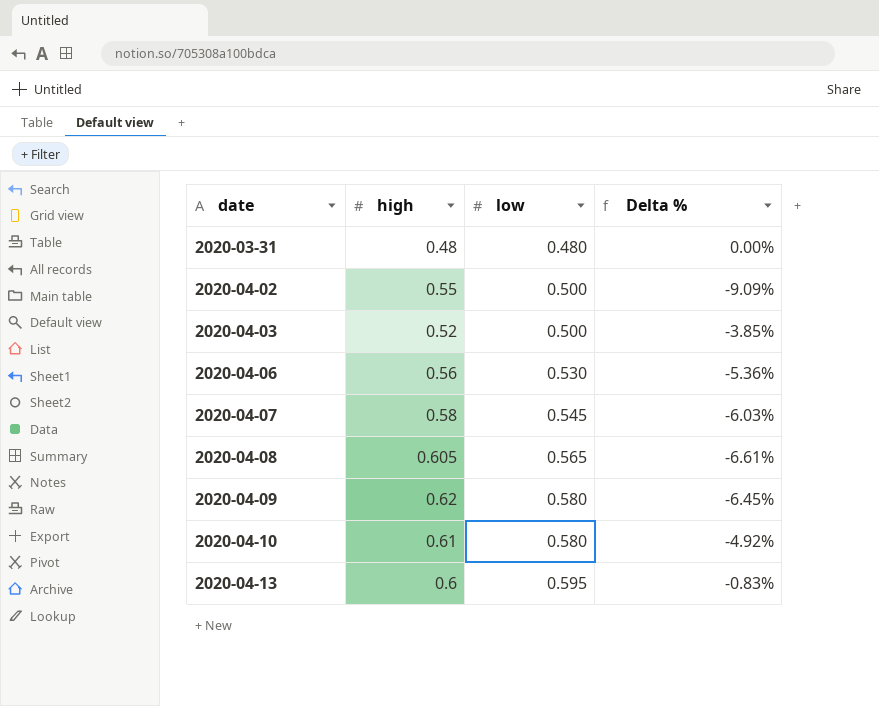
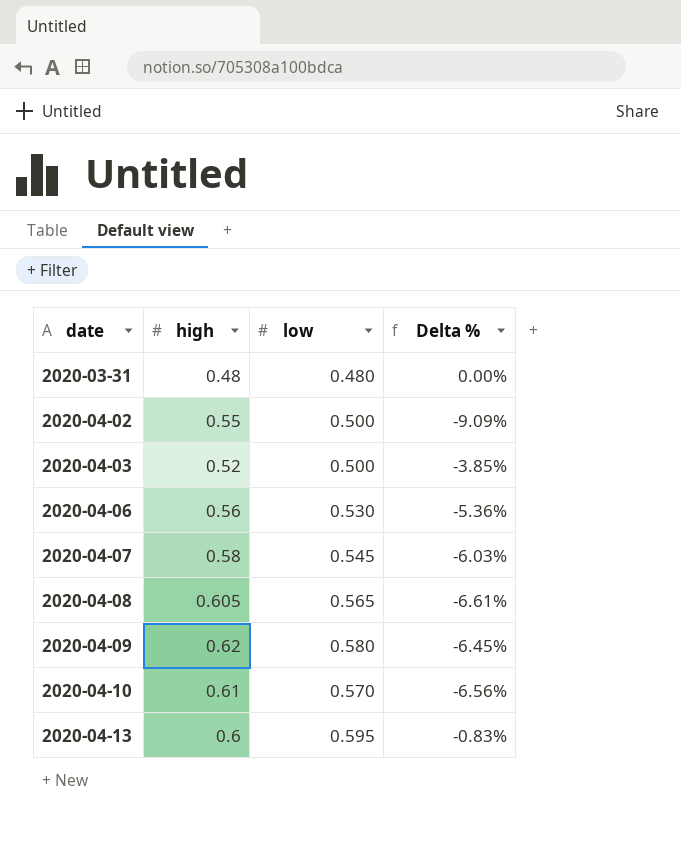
2020-04-10 | low: 0.580 -> 0.570
2020-04-10 | Delta %: -4.92% -> -6.56%

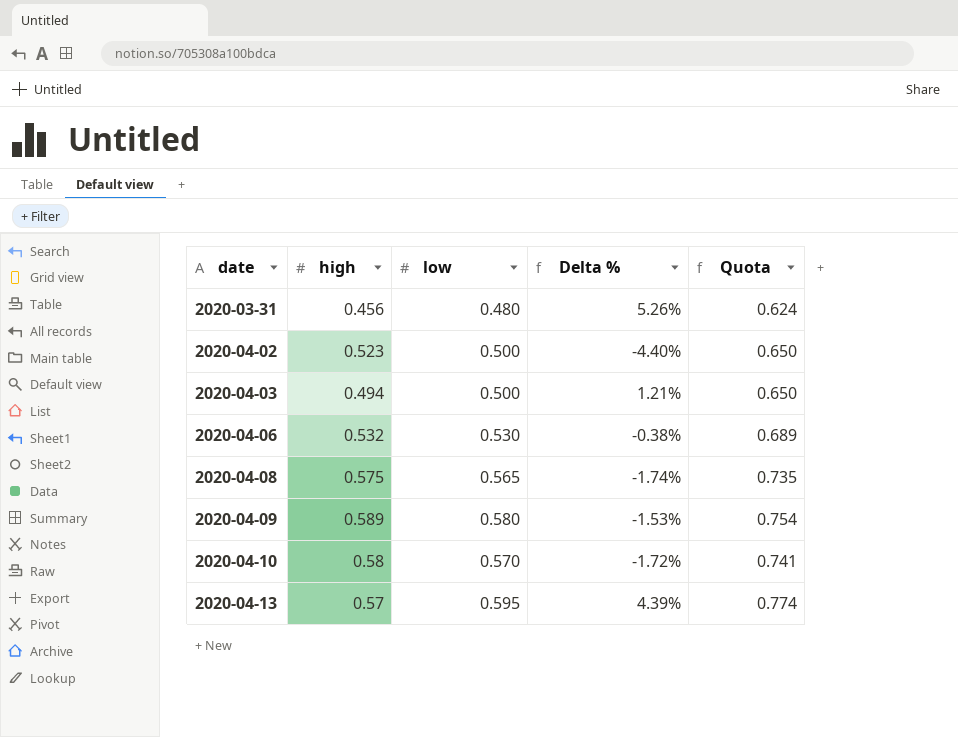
column Quota | formula: none -> [low] * 1.3
row 2020-04-07: 0.58 | 0.545 | -6.03% -> none
2020-03-31 | high: 0.48 -> 0.456
2020-03-31 | Delta %: 0.00% -> 5.26%
2020-04-02 | high: 0.55 -> 0.523
2020-04-02 | Delta %: -9.09% -> -4.40%
2020-04-03 | high: 0.52 -> 0.494
2020-04-03 | Delta %: -3.85% -> 1.21%
2020-04-06 | high: 0.56 -> 0.532
2020-04-06 | Delta %: -5.36% -> -0.38%
2020-04-08 | high: 0.605 -> 0.575
2020-04-08 | Delta %: -6.61% -> -1.74%
2020-04-09 | high: 0.62 -> 0.589
2020-04-09 | Delta %: -6.45% -> -1.53%
2020-04-10 | high: 0.61 -> 0.58
2020-04-10 | Delta %: -6.56% -> -1.72%
2020-04-13 | high: 0.6 -> 0.57
2020-04-13 | Delta %: -0.83% -> 4.39%

